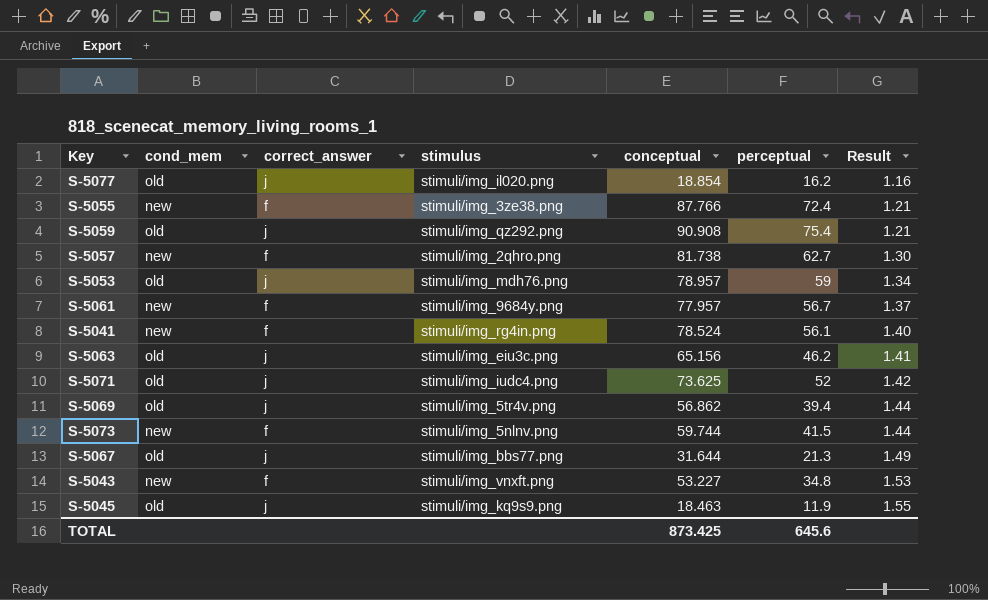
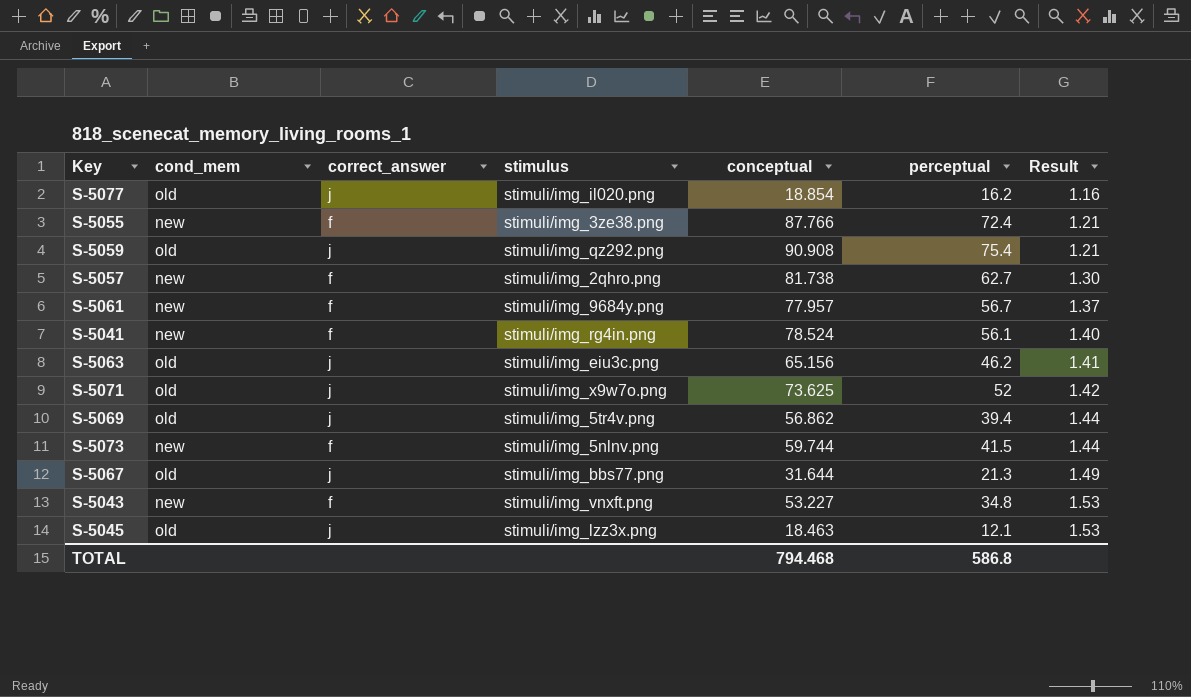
row S-5053: old | j | stimuli/img_mdh76.png | 78.957 | 59 | 1.34 -> none
S-5071 | stimulus: stimuli/img_iudc4.png -> stimuli/img_x9w7o.png
S-5045 | stimulus: stimuli/img_kq9s9.png -> stimuli/img_lzz3x.png
S-5045 | perceptual: 11.9 -> 12.1
S-5045 | Result: 1.55 -> 1.53
TOTAL | conceptual: 873.425 -> 794.468
TOTAL | perceptual: 645.6 -> 586.8

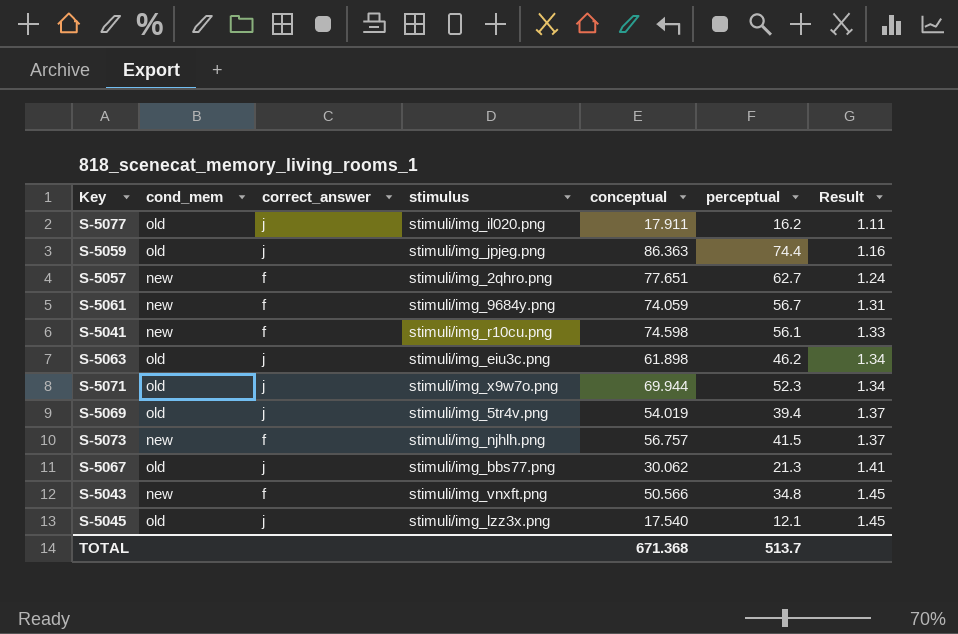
row S-5055: new | f | stimuli/img_3ze38.png | 87.766 | 72.4 | 1.21 -> none
S-5077 | conceptual: 18.854 -> 17.911
S-5077 | Result: 1.16 -> 1.11
S-5059 | stimulus: stimuli/img_qz292.png -> stimuli/img_jpjeg.png
S-5059 | conceptual: 90.908 -> 86.363
S-5059 | perceptual: 75.4 -> 74.4
S-5059 | Result: 1.21 -> 1.16
S-5057 | conceptual: 81.738 -> 77.651
S-5057 | Result: 1.30 -> 1.24
S-5061 | conceptual: 77.957 -> 74.059
S-5061 | Result: 1.37 -> 1.31
S-5041 | stimulus: stimuli/img_rg4in.png -> stimuli/img_r10cu.png
S-5041 | conceptual: 78.524 -> 74.598
S-5041 | Result: 1.40 -> 1.33
S-5063 | conceptual: 65.156 -> 61.898
S-5063 | Result: 1.41 -> 1.34
S-5071 | conceptual: 73.625 -> 69.944
S-5071 | perceptual: 52 -> 52.3
S-5071 | Result: 1.42 -> 1.34
S-5069 | conceptual: 56.862 -> 54.019
S-5069 | Result: 1.44 -> 1.37
S-5073 | stimulus: stimuli/img_5nlnv.png -> stimuli/img_njhlh.png
S-5073 | conceptual: 59.744 -> 56.757
S-5073 | Result: 1.44 -> 1.37
S-5067 | conceptual: 31.644 -> 30.062
S-5067 | Result: 1.49 -> 1.41
S-5043 | conceptual: 53.227 -> 50.566
S-5043 | Result: 1.53 -> 1.45
S-5045 | conceptual: 18.463 -> 17.540
S-5045 | Result: 1.53 -> 1.45
TOTAL | conceptual: 794.468 -> 671.368
TOTAL | perceptual: 586.8 -> 513.7

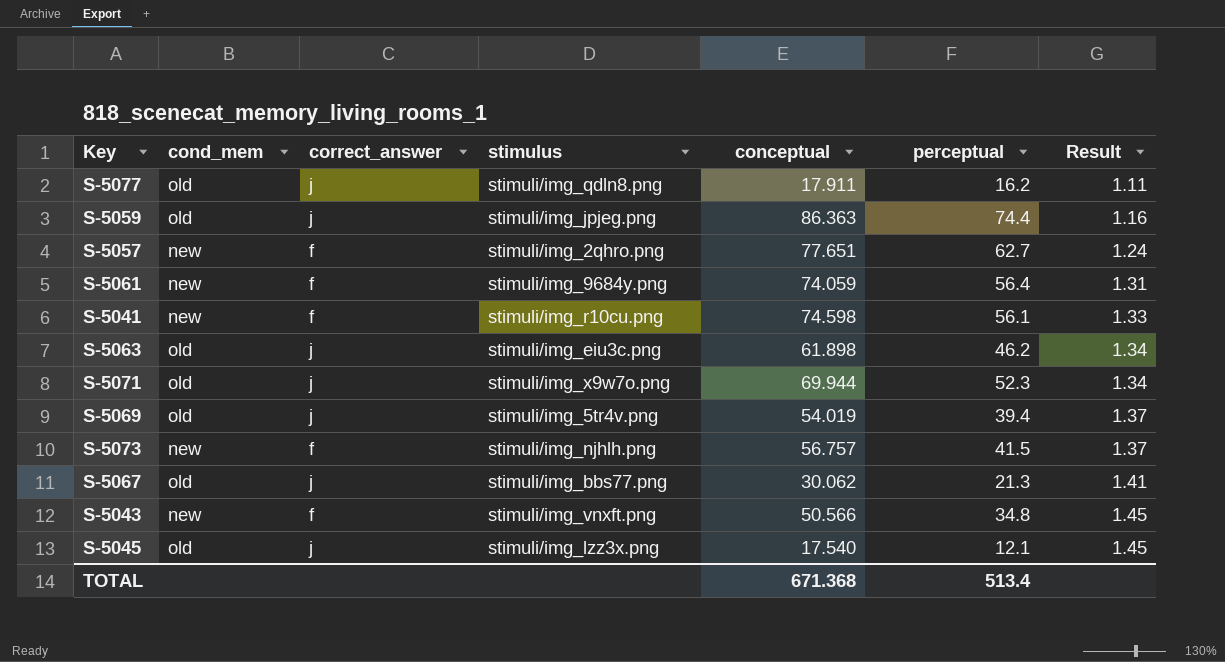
S-5077 | stimulus: stimuli/img_il020.png -> stimuli/img_qdln8.png
S-5061 | perceptual: 56.7 -> 56.4
TOTAL | perceptual: 513.7 -> 513.4

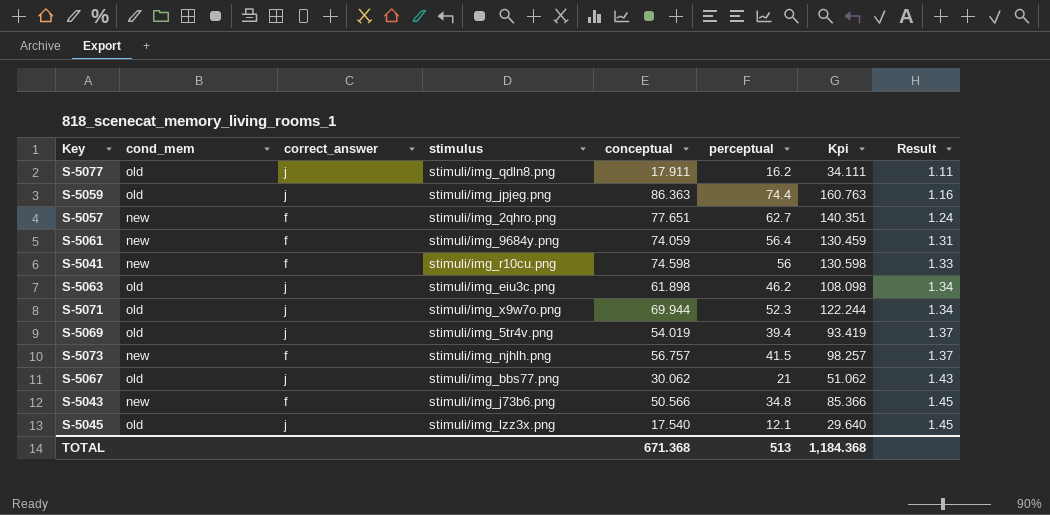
column Kpi | formula: none -> [conceptual] + [perceptual]
S-5041 | perceptual: 56.1 -> 56
S-5067 | perceptual: 21.3 -> 21
S-5067 | Result: 1.41 -> 1.43
S-5043 | stimulus: stimuli/img_vnxft.png -> stimuli/img_j73b6.png
TOTAL | perceptual: 513.4 -> 513

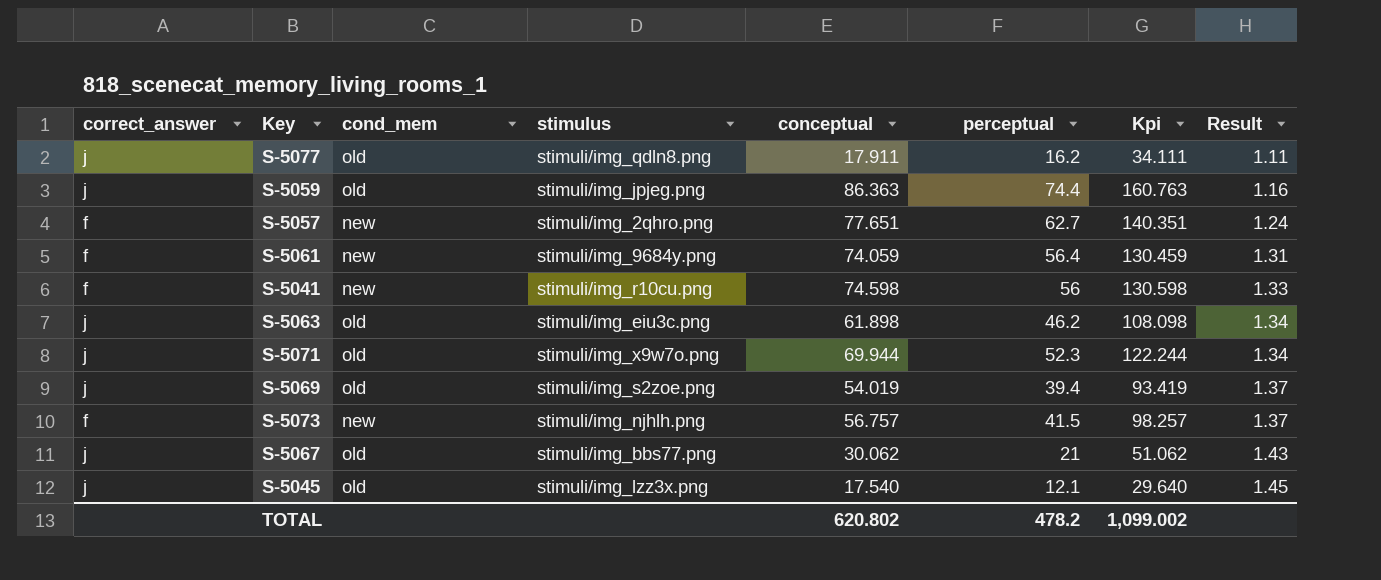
column correct_answer | position: 3 -> 1
row S-5043: new | f | stimuli/img_j73b6.png | 50.566 | 34.8 | 85.366 | 1.45 -> none
S-5069 | stimulus: stimuli/img_5tr4v.png -> stimuli/img_s2zoe.png
TOTAL | conceptual: 671.368 -> 620.802
TOTAL | perceptual: 513 -> 478.2
TOTAL | Kpi: 1,184.368 -> 1,099.002

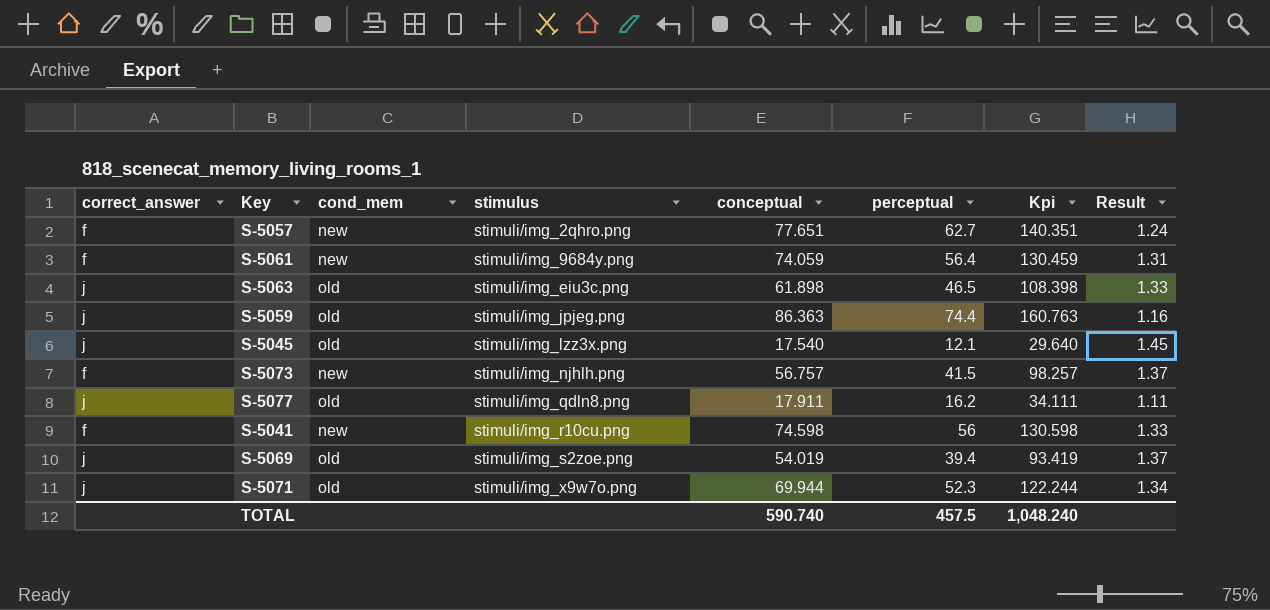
row order: Result ascending -> stimulus ascending
row S-5067: j | old | stimuli/img_bbs77.png | 30.062 | 21 | 51.062 | 1.43 -> none
S-5063 | perceptual: 46.2 -> 46.5
S-5063 | Kpi: 108.098 -> 108.398
S-5063 | Result: 1.34 -> 1.33
TOTAL | conceptual: 620.802 -> 590.740
TOTAL | perceptual: 478.2 -> 457.5
TOTAL | Kpi: 1,099.002 -> 1,048.240

